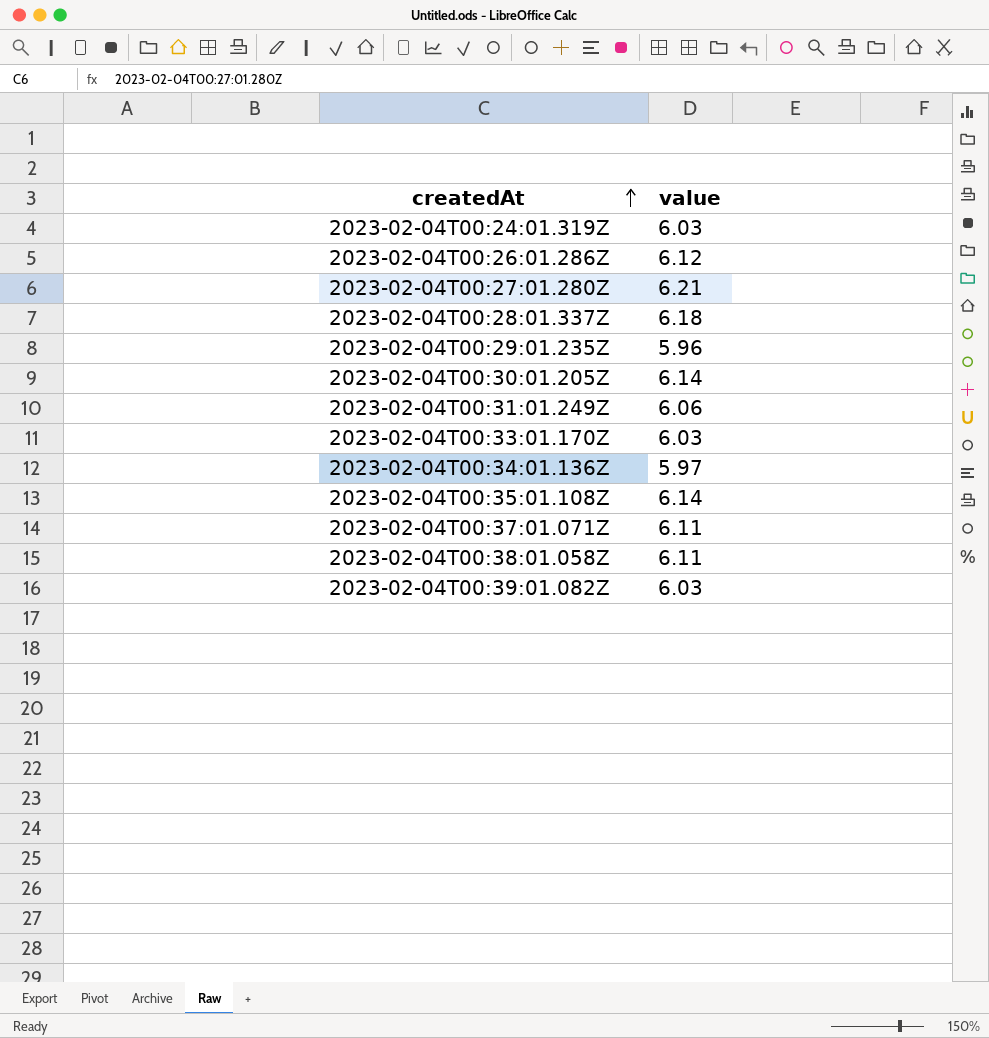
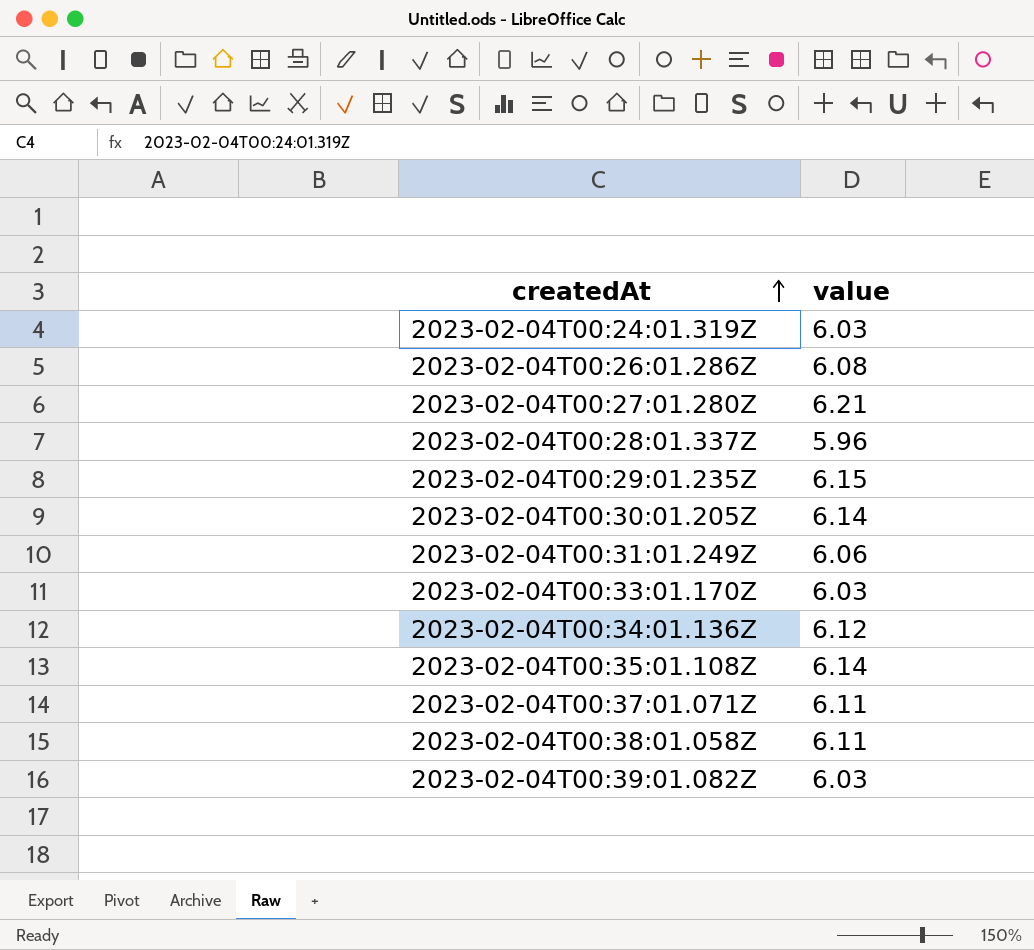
2023-02-04T00:26:01.286Z | value: 6.12 -> 6.08
2023-02-04T00:28:01.337Z | value: 6.18 -> 5.96
2023-02-04T00:29:01.235Z | value: 5.96 -> 6.15
2023-02-04T00:34:01.136Z | value: 5.97 -> 6.12

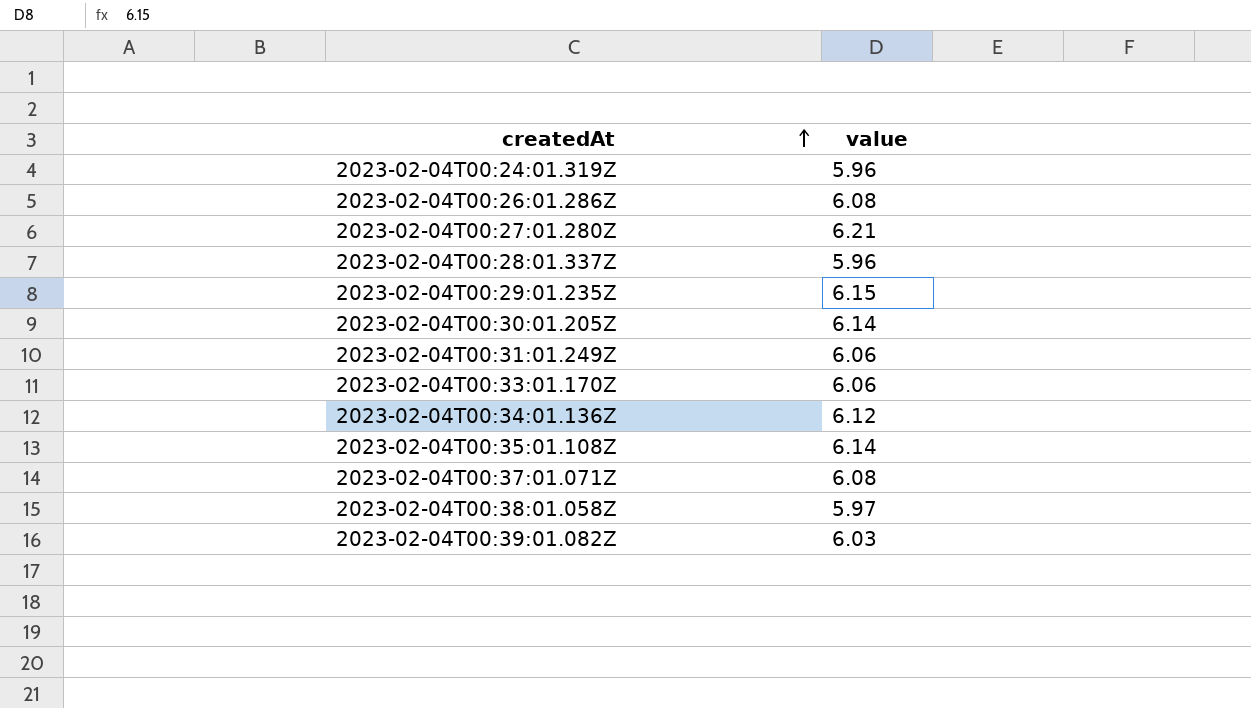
2023-02-04T00:24:01.319Z | value: 6.03 -> 5.96
2023-02-04T00:33:01.170Z | value: 6.03 -> 6.06
2023-02-04T00:37:01.071Z | value: 6.11 -> 6.08
2023-02-04T00:38:01.058Z | value: 6.11 -> 5.97

